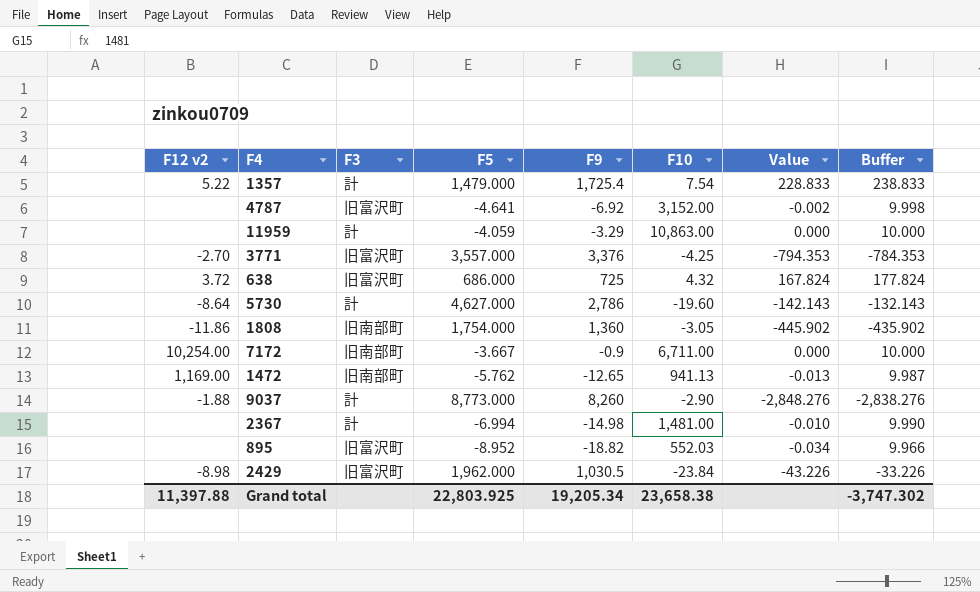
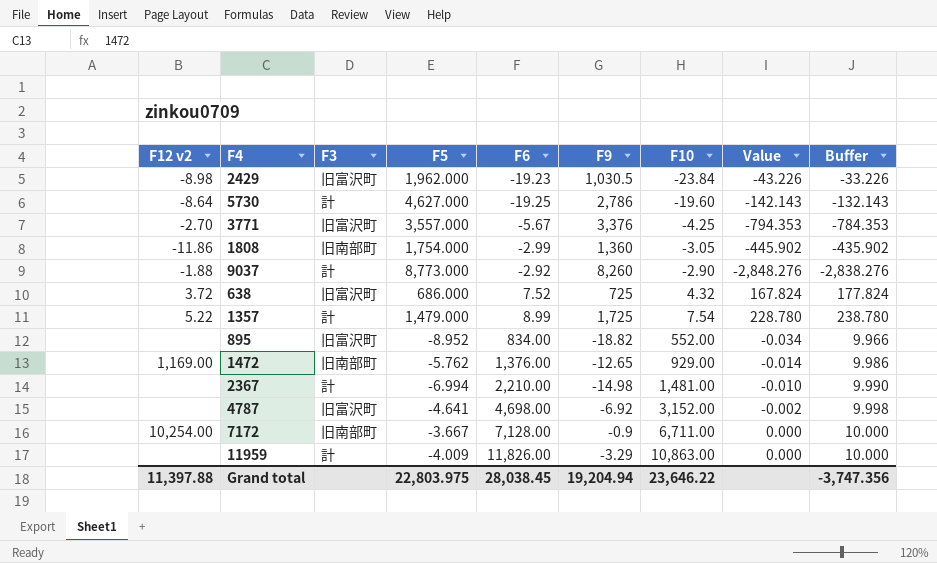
row order: none -> F10 ascending
column F6 | position: none -> 5
1357 | F9: 1,725.4 -> 1,725
1357 | Value: 228.833 -> 228.780
1357 | Buffer: 238.833 -> 238.780
895 | F10: 552.03 -> 552.00
1472 | F10: 941.13 -> 929.00
1472 | Value: -0.013 -> -0.014
1472 | Buffer: 9.987 -> 9.986
11959 | F5: -4.059 -> -4.009
Grand total | F5: 22,803.925 -> 22,803.975
Grand total | F9: 19,205.34 -> 19,204.94
Grand total | F10: 23,658.38 -> 23,646.22
Grand total | Buffer: -3,747.302 -> -3,747.356

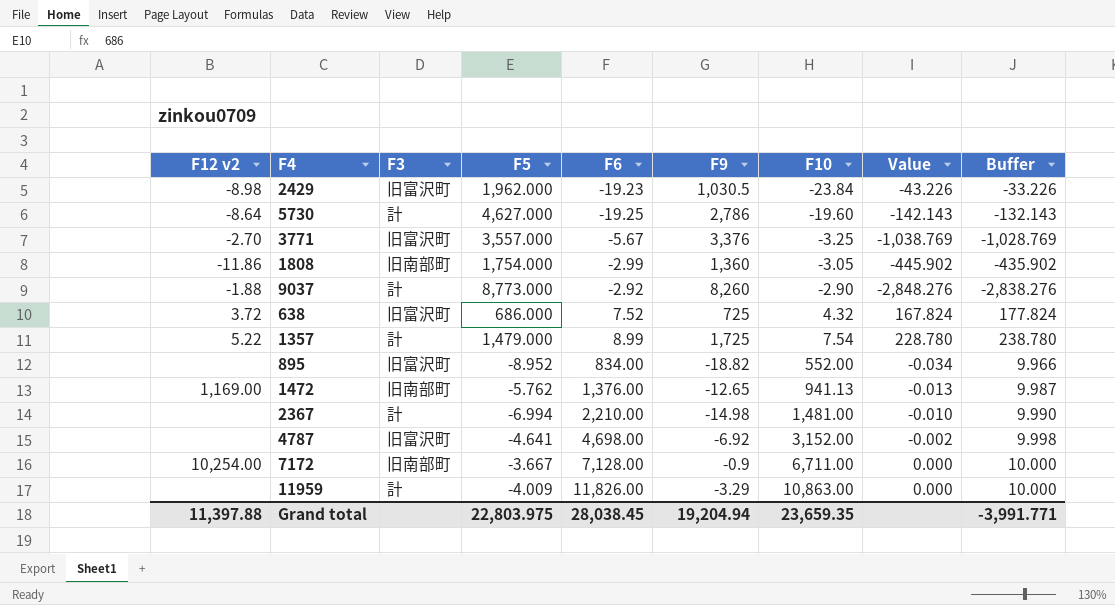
3771 | F10: -4.25 -> -3.25
3771 | Value: -794.353 -> -1,038.769
3771 | Buffer: -784.353 -> -1,028.769
1472 | F10: 929.00 -> 941.13
1472 | Value: -0.014 -> -0.013
1472 | Buffer: 9.986 -> 9.987
Grand total | F10: 23,646.22 -> 23,659.35
Grand total | Buffer: -3,747.356 -> -3,991.771

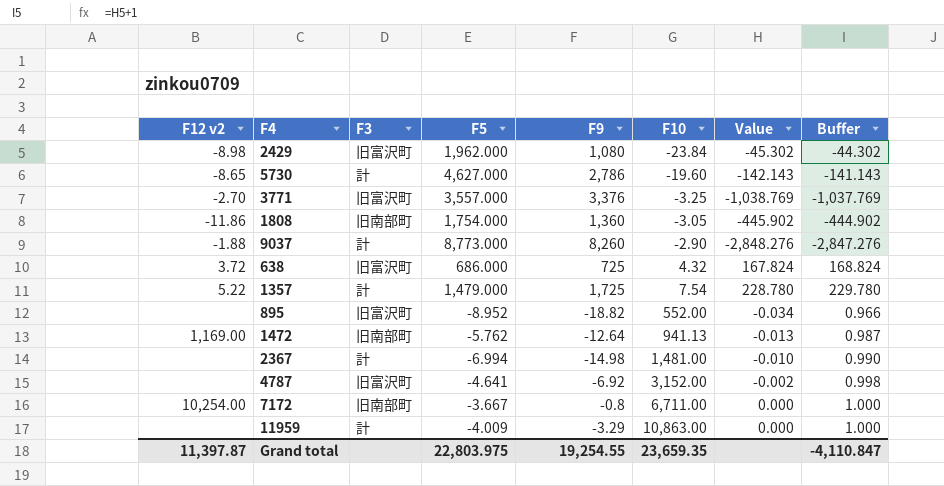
column F6 | position: 5 -> none
column Buffer | formula: [Value] + 10 -> [Value] + 1
2429 | F9: 1,030.5 -> 1,080
2429 | Value: -43.226 -> -45.302
5730 | F12 v2: -8.64 -> -8.65
1472 | F9: -12.65 -> -12.64
7172 | F9: -0.9 -> -0.8
Grand total | F12 v2: 11,397.88 -> 11,397.87
Grand total | F9: 19,204.94 -> 19,254.55
Grand total | Buffer: -3,991.771 -> -4,110.847

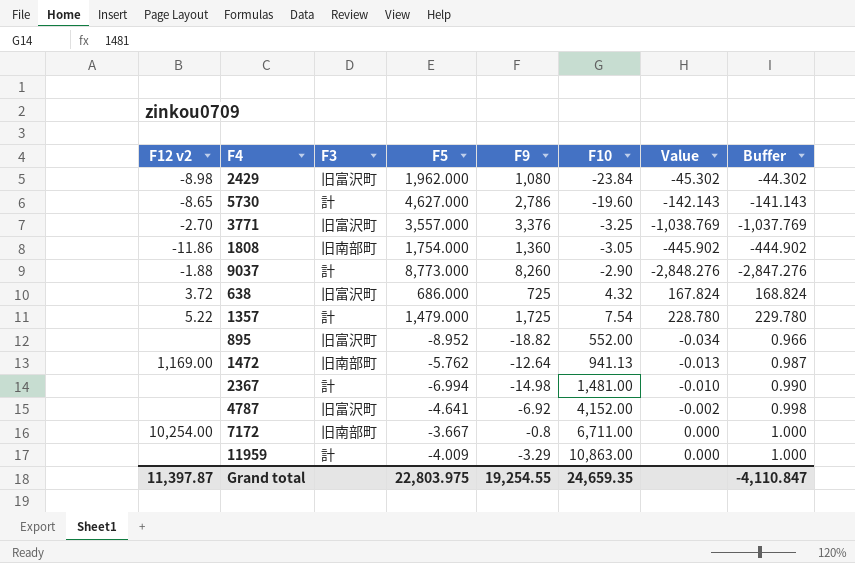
4787 | F10: 3,152.00 -> 4,152.00
Grand total | F10: 23,659.35 -> 24,659.35

